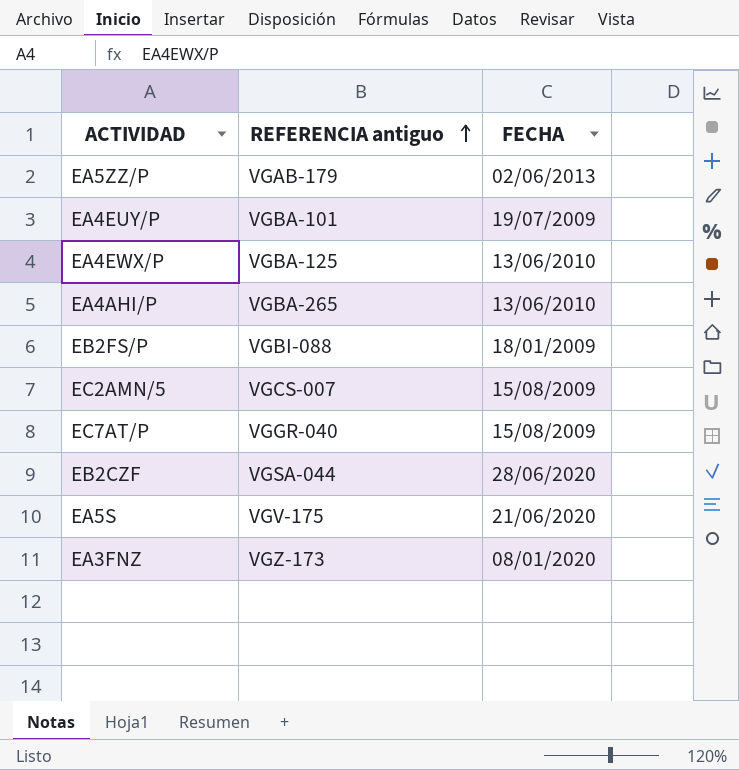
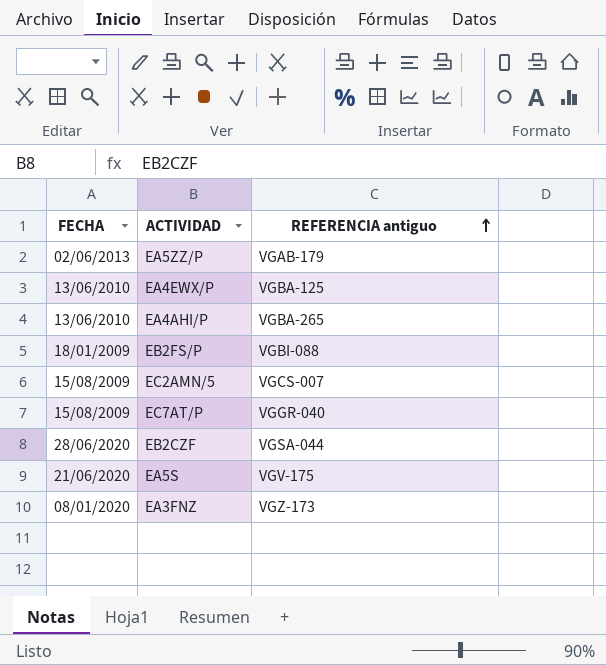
column FECHA | position: 3 -> 1
row EA4EUY/P: VGBA-101 | 19/07/2009 -> none

